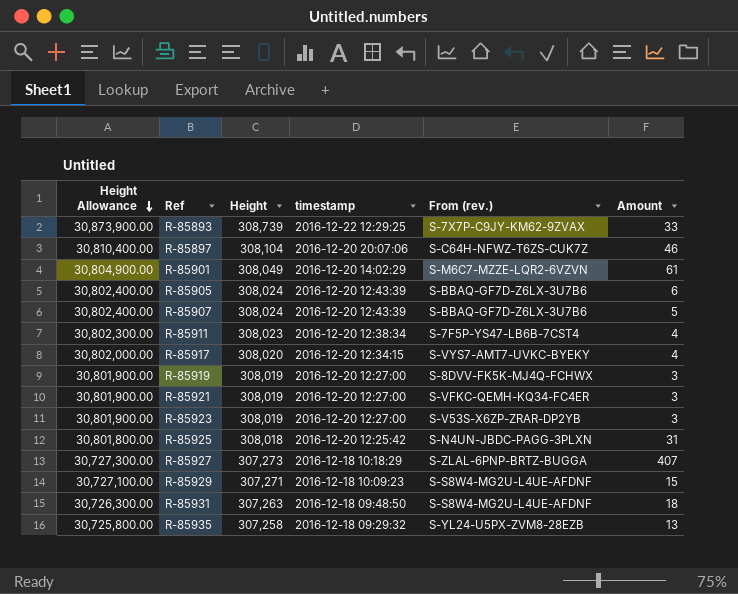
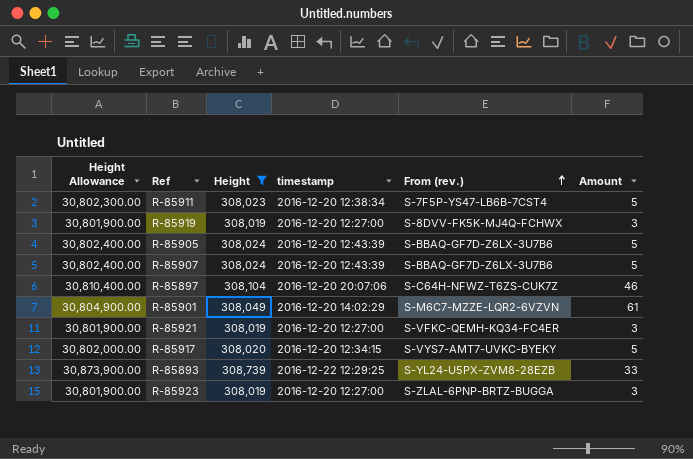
filter: none -> Height >= 308,019
row order: Height Allowance descending -> From (rev.) ascending
R-85911 | Amount: 4 -> 5
R-85905 | Amount: 6 -> 5
R-85917 | Amount: 4 -> 5
R-85893 | From (rev.): S-7X7P-C9JY-KM62-9ZVAX -> S-YL24-U5PX-ZVM8-28EZB
R-85923 | From (rev.): S-V53S-X6ZP-ZRAR-DP2YB -> S-ZLAL-6PNP-BRTZ-BUGGA

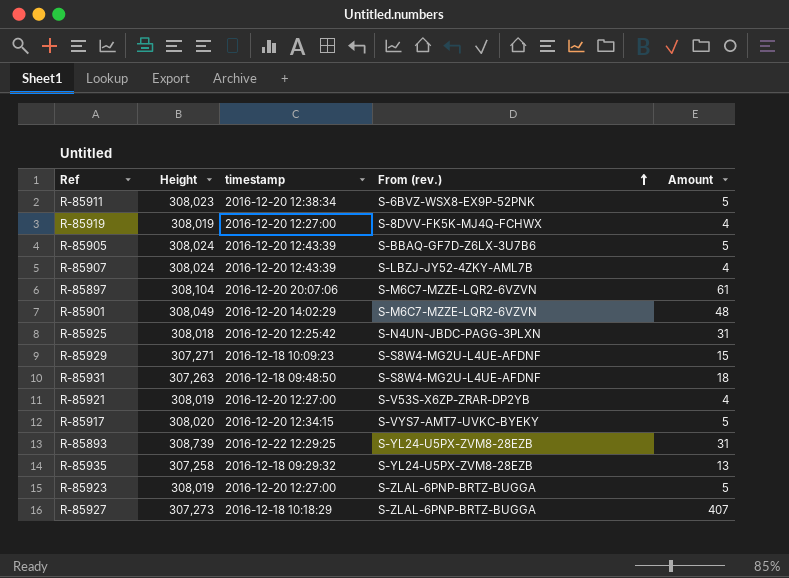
filter: Height >= 308,019 -> none
column Height Allowance | formula: [Height] * 100 -> none
R-85911 | From (rev.): S-7F5P-YS47-LB6B-7CST4 -> S-6BVZ-WSX8-EX9P-52PNK
R-85919 | Amount: 3 -> 4
R-85907 | From (rev.): S-BBAQ-GF7D-Z6LX-3U7B6 -> S-LBZJ-JY52-4ZKY-AML7B
R-85907 | Amount: 5 -> 4
R-85897 | From (rev.): S-C64H-NFWZ-T6ZS-CUK7Z -> S-M6C7-MZZE-LQR2-6VZVN
R-85897 | Amount: 46 -> 61
R-85901 | Amount: 61 -> 48
R-85921 | From (rev.): S-VFKC-QEMH-KQ34-FC4ER -> S-V53S-X6ZP-ZRAR-DP2YB
R-85921 | Amount: 3 -> 4
R-85893 | Amount: 33 -> 31
R-85923 | Amount: 3 -> 5

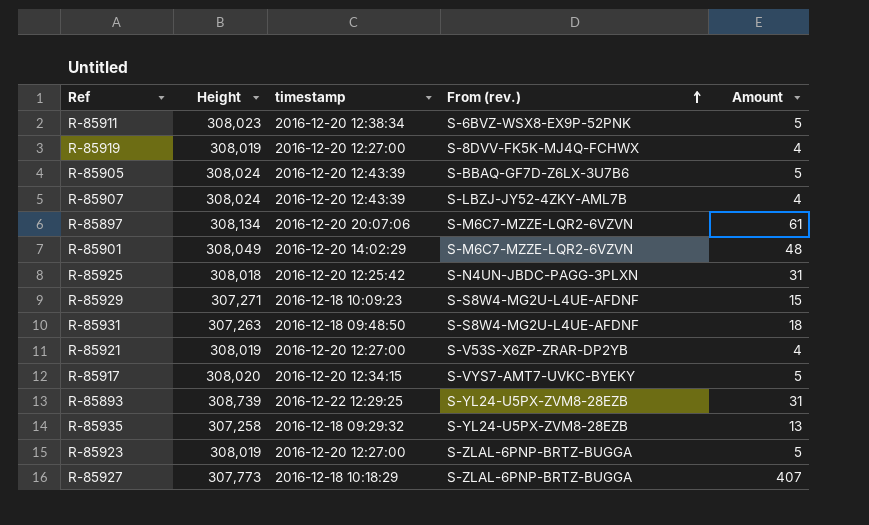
R-85897 | Height: 308,104 -> 308,134
R-85927 | Height: 307,273 -> 307,773

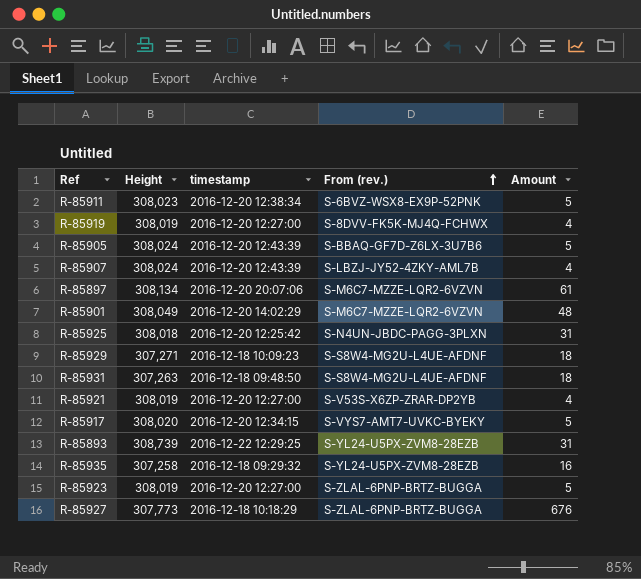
R-85929 | Amount: 15 -> 18
R-85935 | Amount: 13 -> 16
R-85927 | Amount: 407 -> 676

